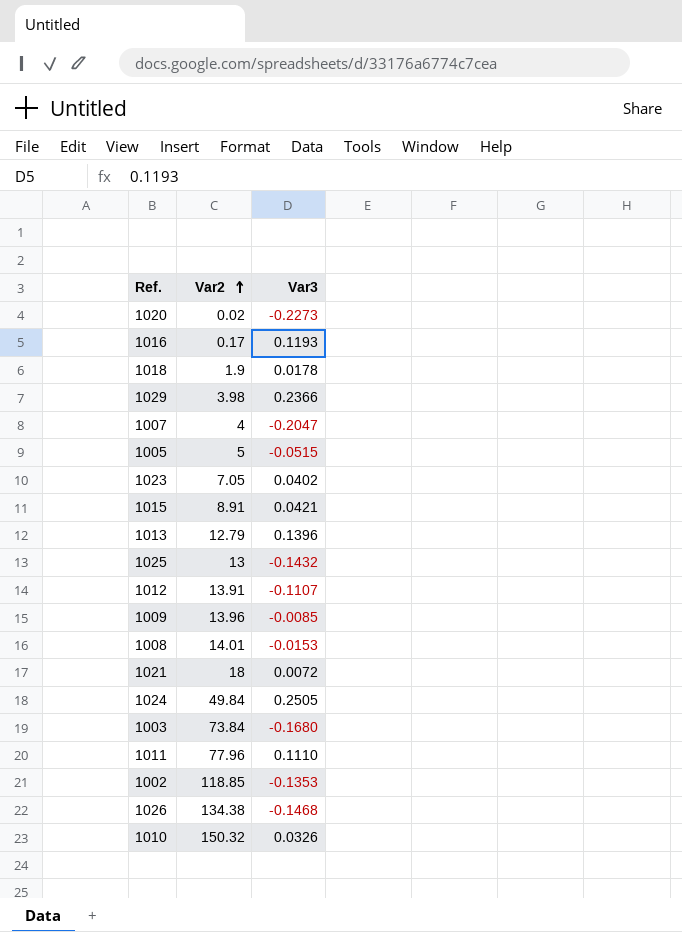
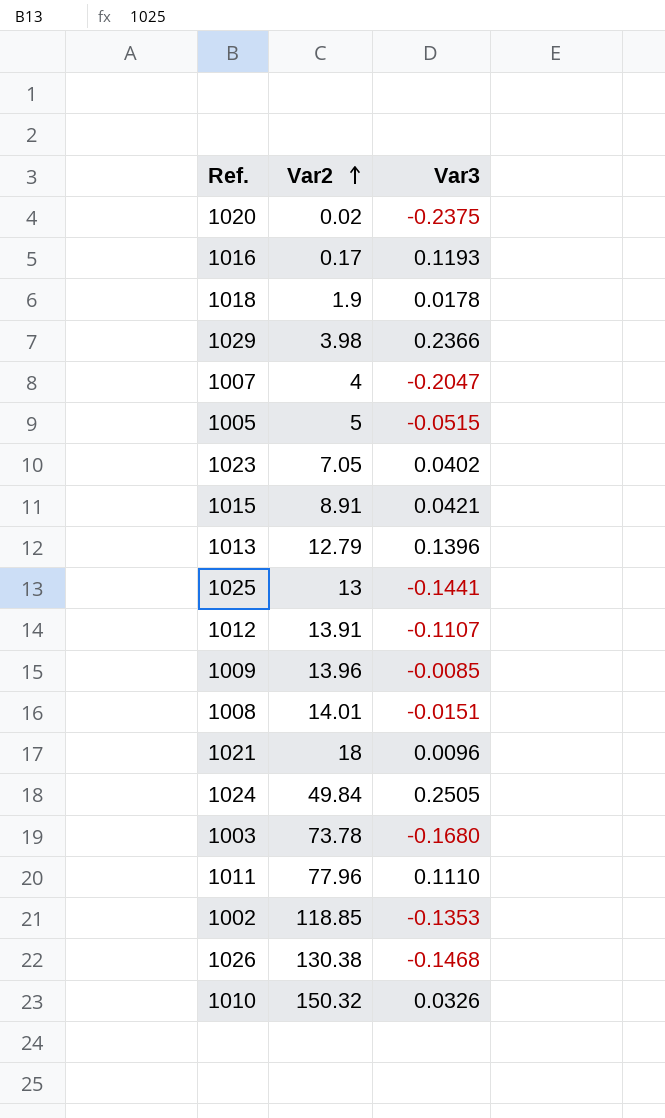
1020 | Var3: -0.2273 -> -0.2375
1025 | Var3: -0.1432 -> -0.1441
1008 | Var3: -0.0153 -> -0.0151
1021 | Var3: 0.0072 -> 0.0096
1003 | Var2: 73.84 -> 73.78
1026 | Var2: 134.38 -> 130.38

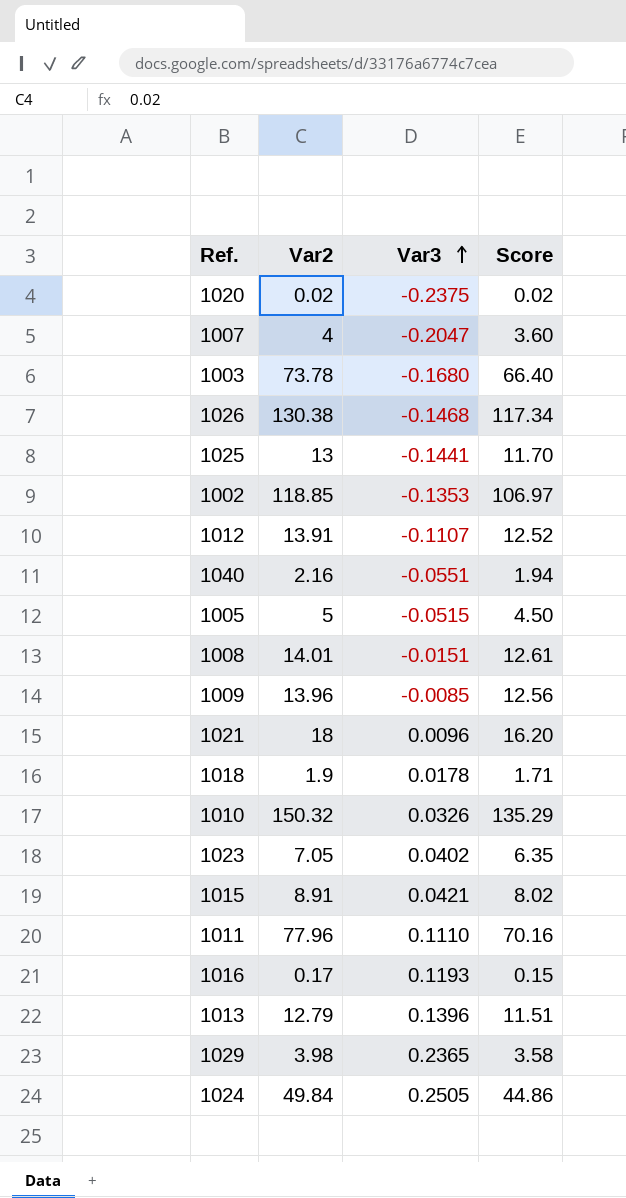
row order: Var2 ascending -> Var3 ascending
column Score | formula: none -> [Var2] * 0.9
row 1040: none -> 2.16 | -0.0551 | 1.94
1029 | Var3: 0.2366 -> 0.2365

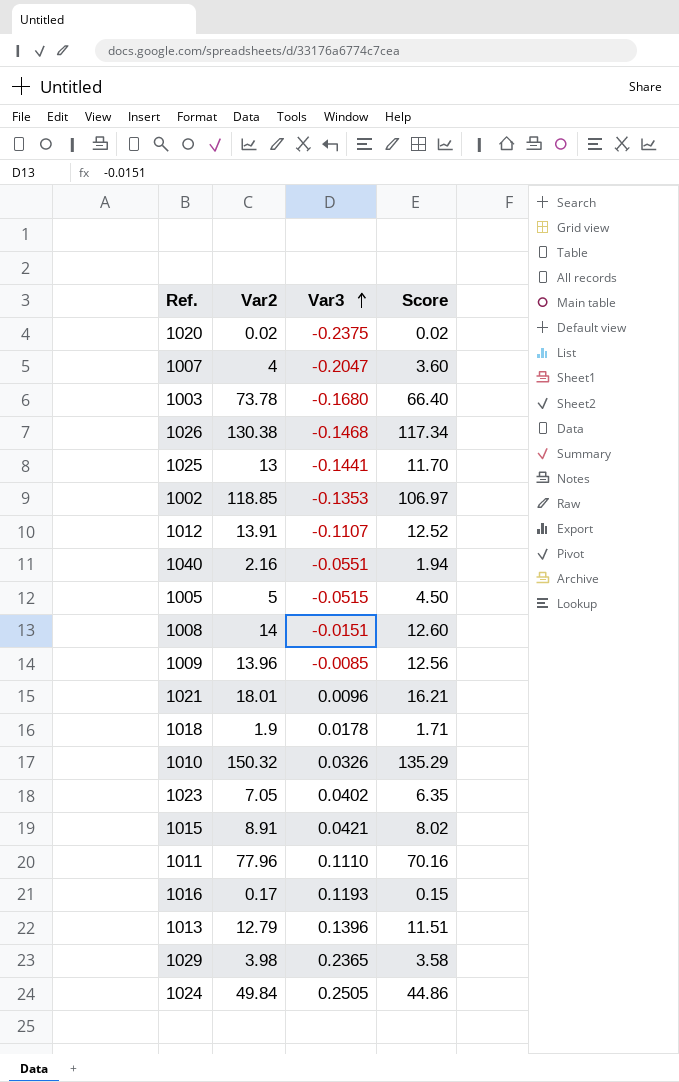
1008 | Var2: 14.01 -> 14
1008 | Score: 12.61 -> 12.60
1021 | Var2: 18 -> 18.01
1021 | Score: 16.20 -> 16.21

